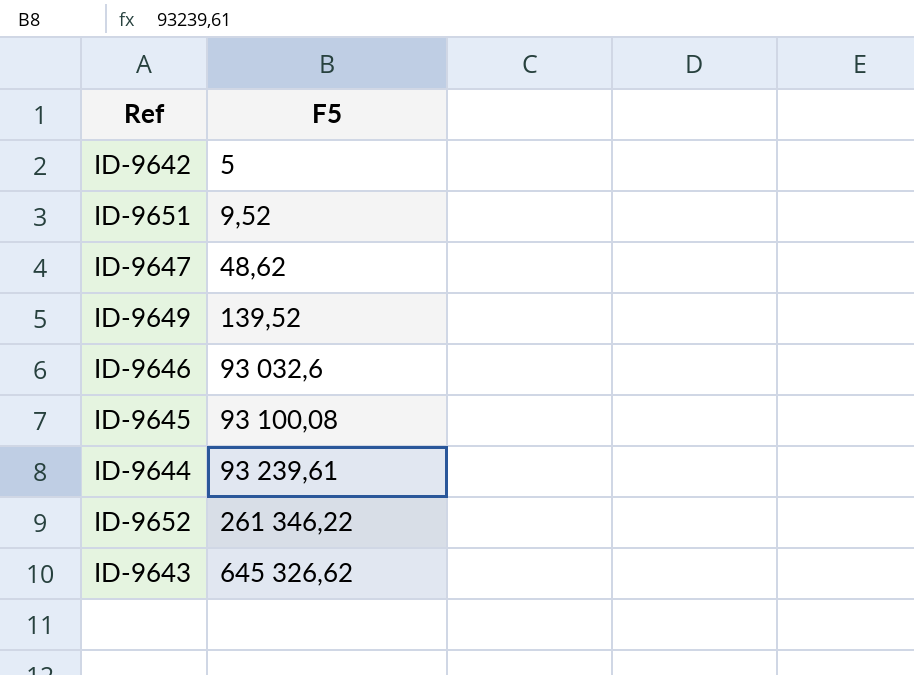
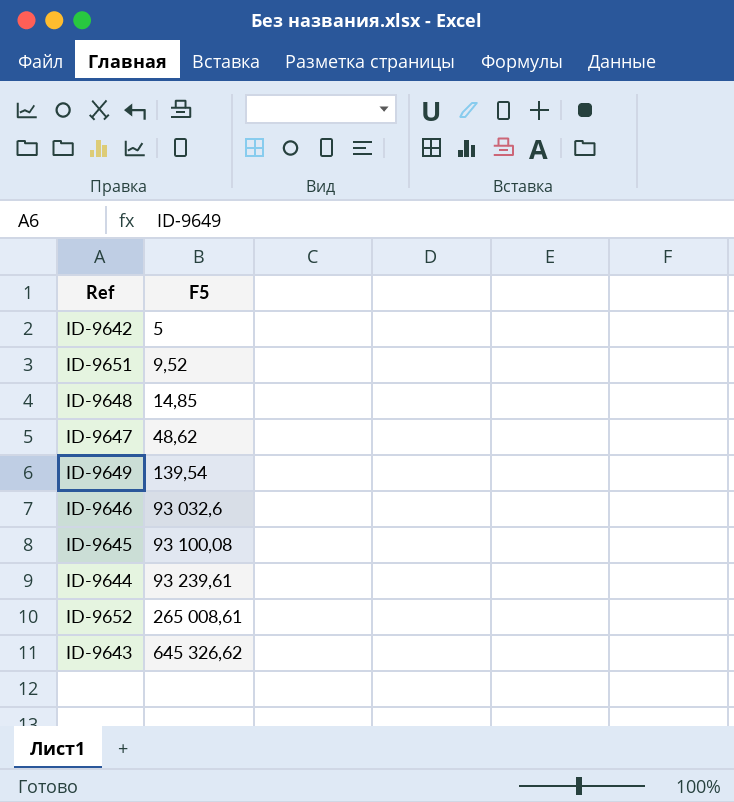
row ID-9648: none -> 14,85
ID-9649 | F5: 139,52 -> 139,54
ID-9652 | F5: 261 346,22 -> 265 008,61

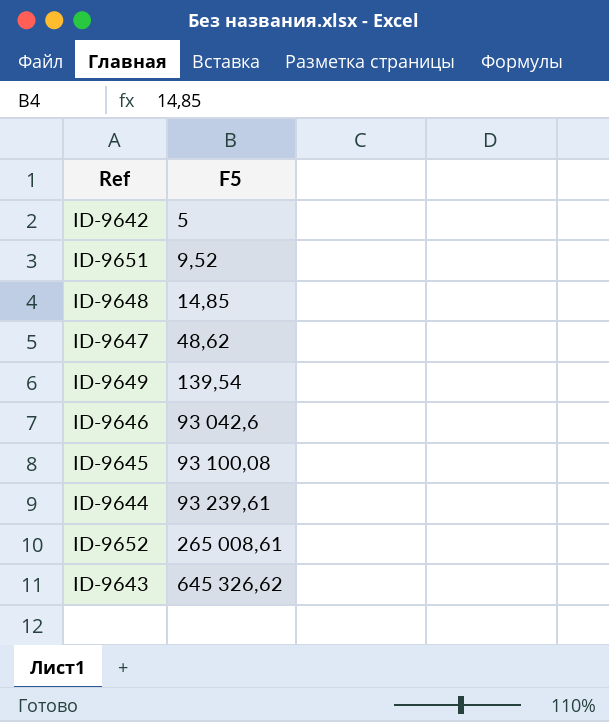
ID-9646 | F5: 93 032,6 -> 93 042,6

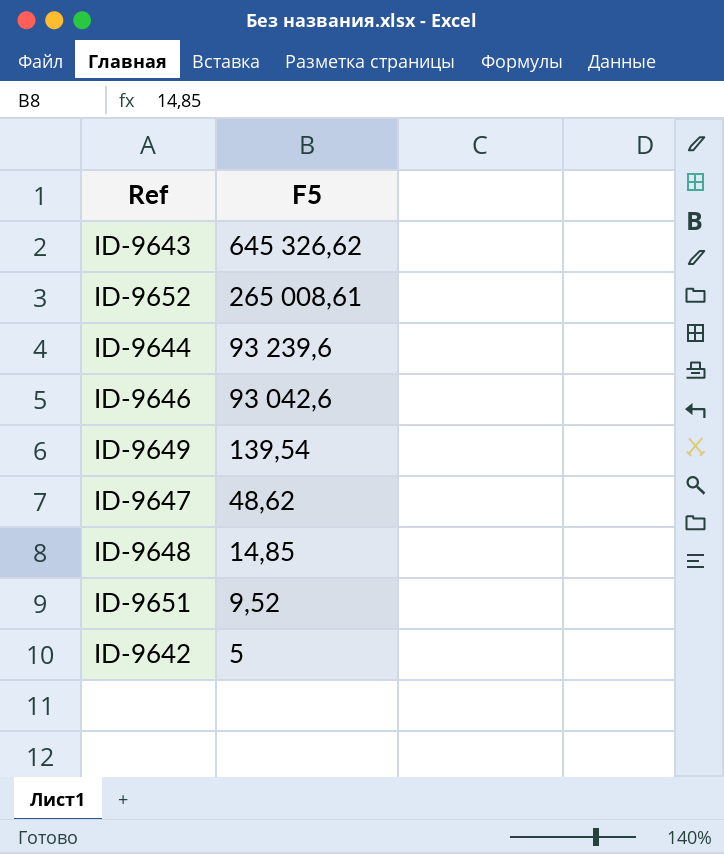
row order: F5 ascending -> F5 descending
row ID-9645: 93 100,08 -> none
ID-9644 | F5: 93 239,61 -> 93 239,6

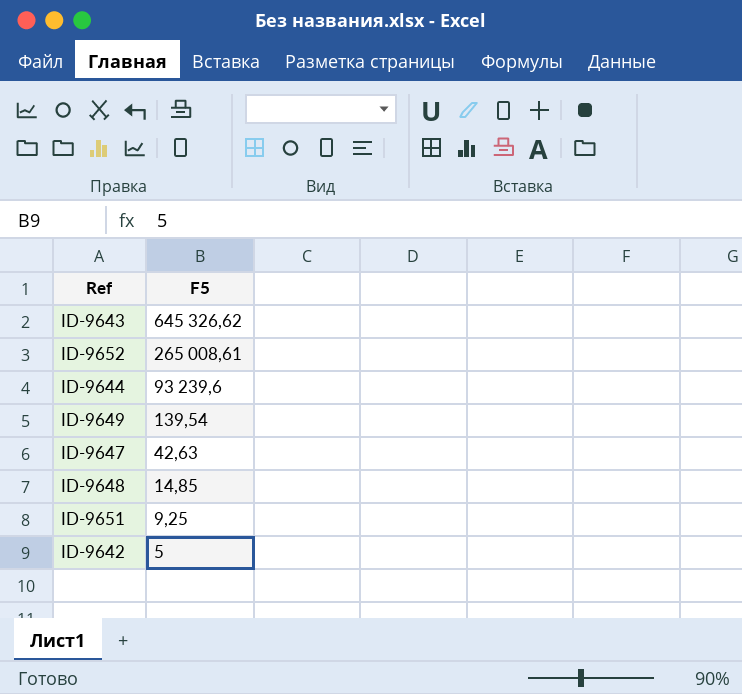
row ID-9646: 93 042,6 -> none
ID-9647 | F5: 48,62 -> 42,63
ID-9651 | F5: 9,52 -> 9,25

